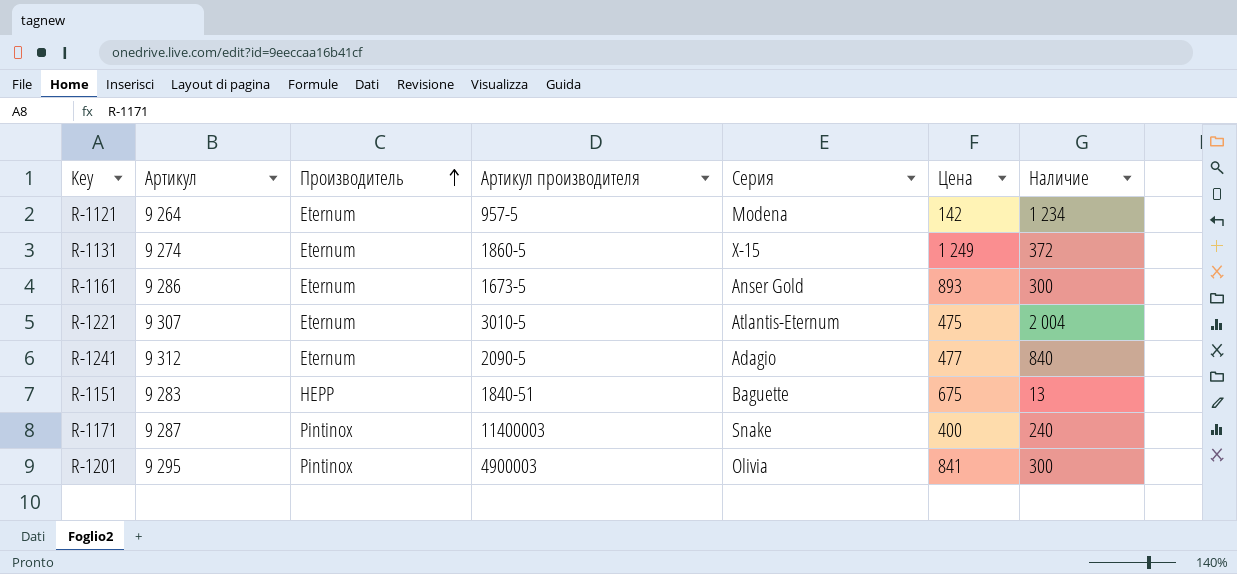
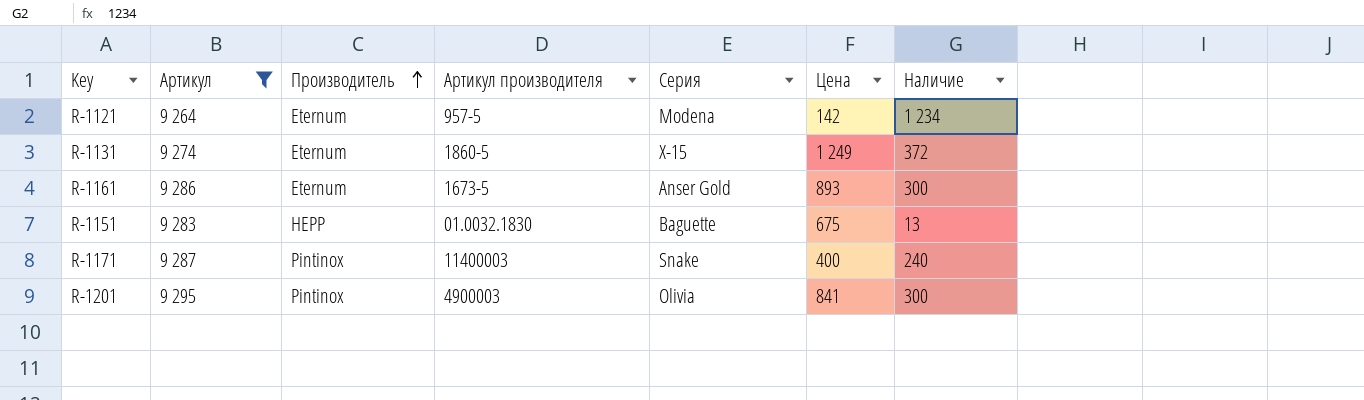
filter: none -> Артикул <= 9 295
R-1151 | Артикул производителя: 1840-51 -> 01.0032.1830

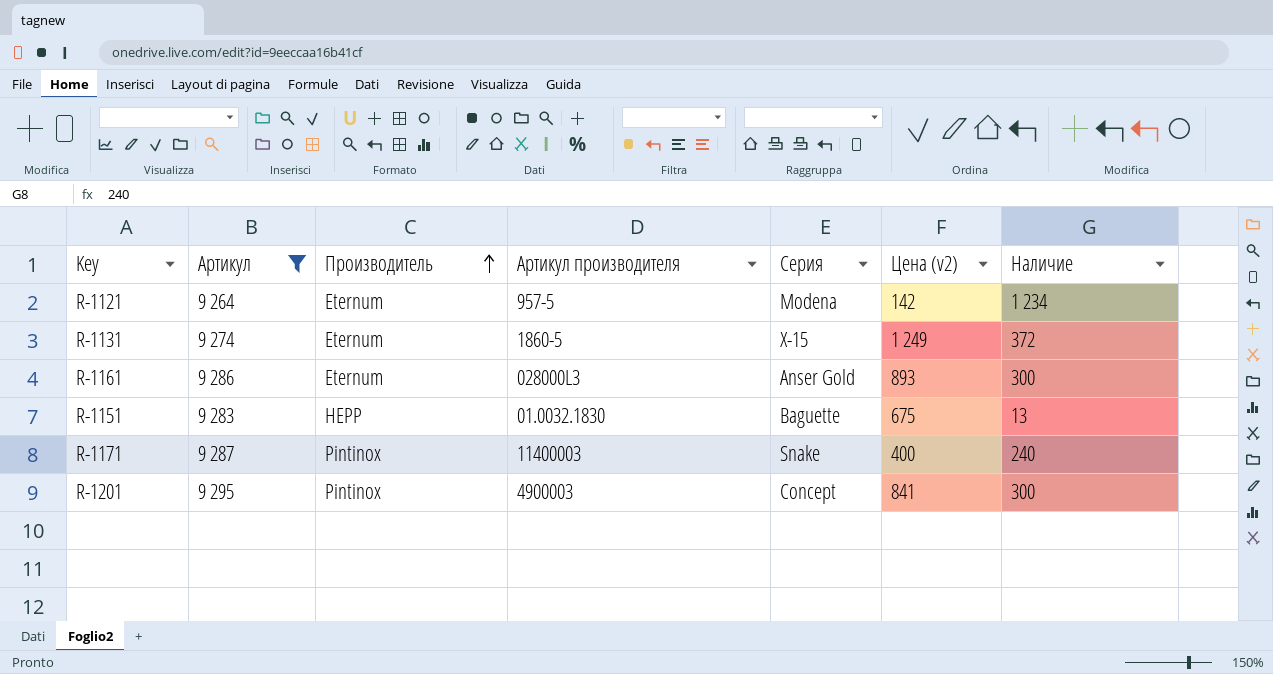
column name: Цена -> Цена (v2)
R-1161 | Артикул производителя: 1673-5 -> 028000L3
R-1201 | Серия: Olivia -> Concept

